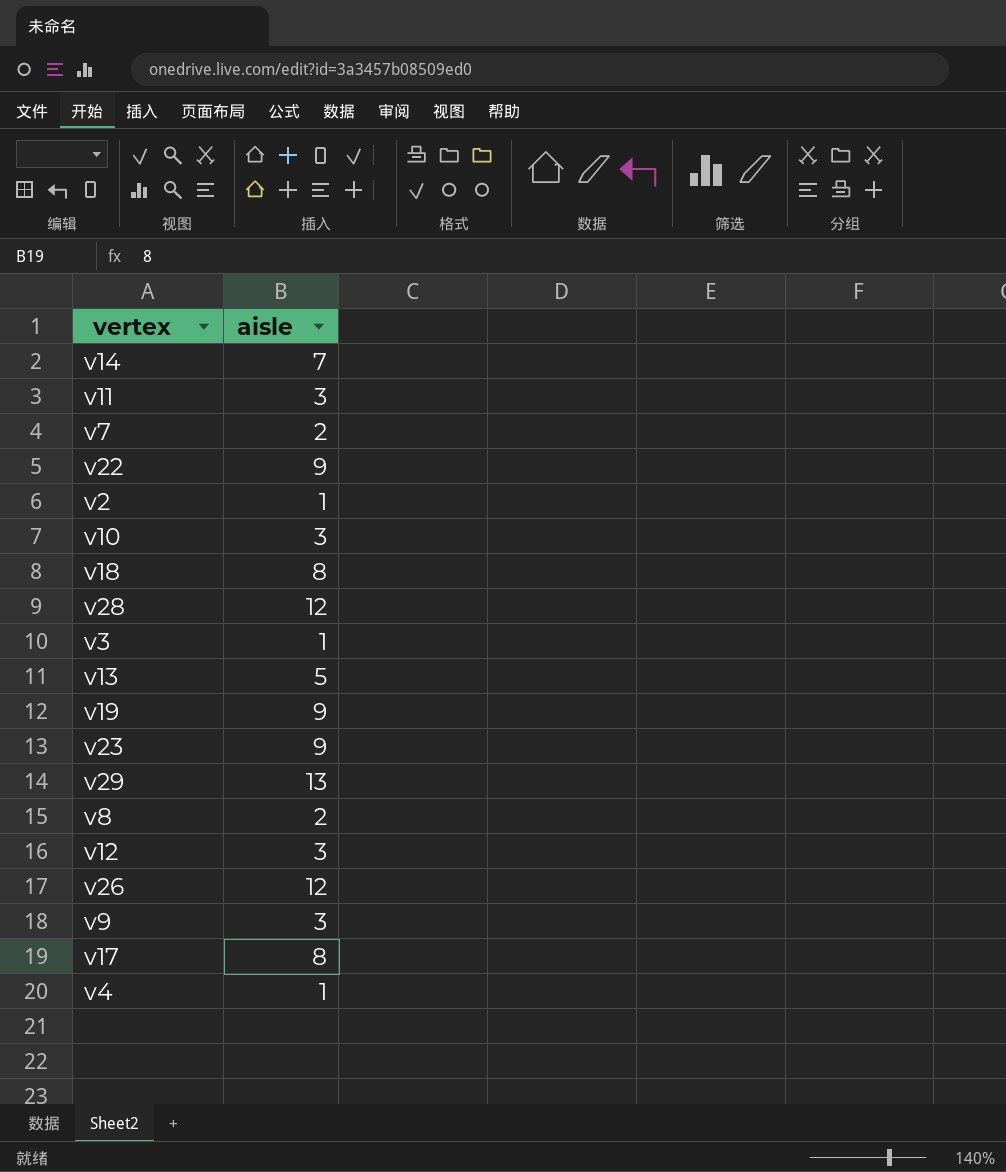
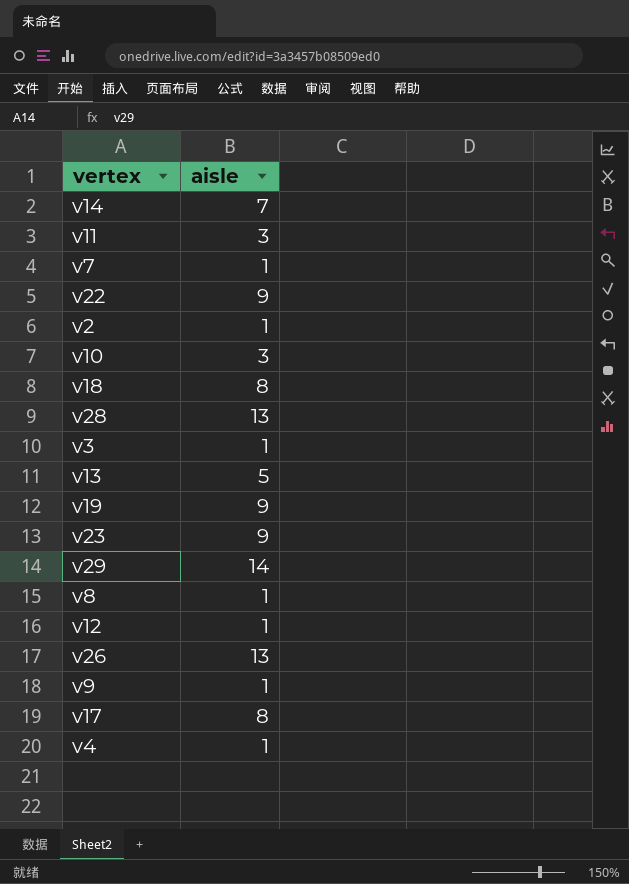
v7 | aisle: 2 -> 1
v28 | aisle: 12 -> 13
v29 | aisle: 13 -> 14
v8 | aisle: 2 -> 1
v12 | aisle: 3 -> 1
v26 | aisle: 12 -> 13
v9 | aisle: 3 -> 1

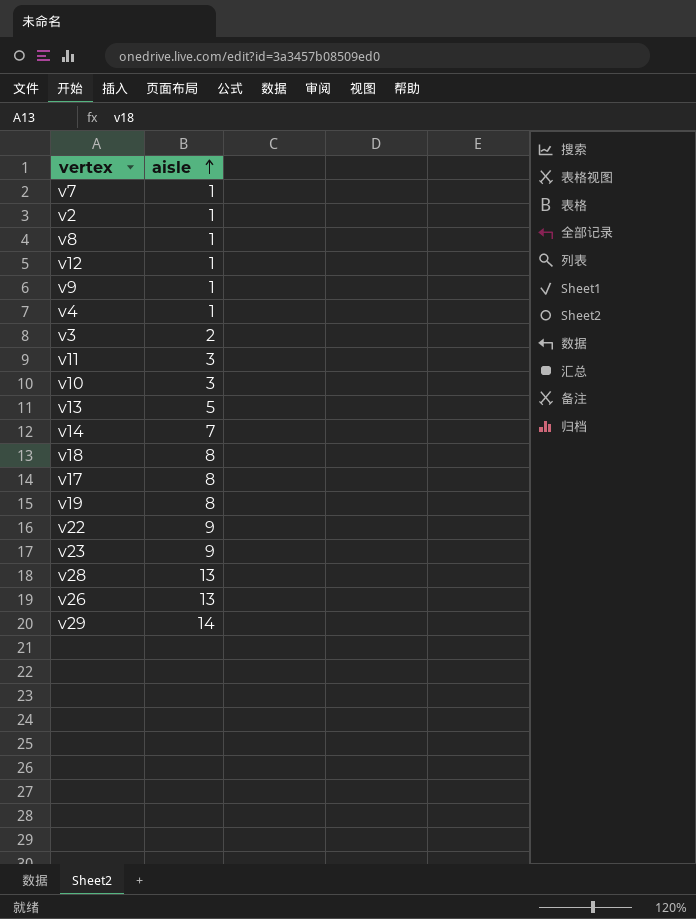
row order: none -> aisle ascending
v3 | aisle: 1 -> 2
v19 | aisle: 9 -> 8

